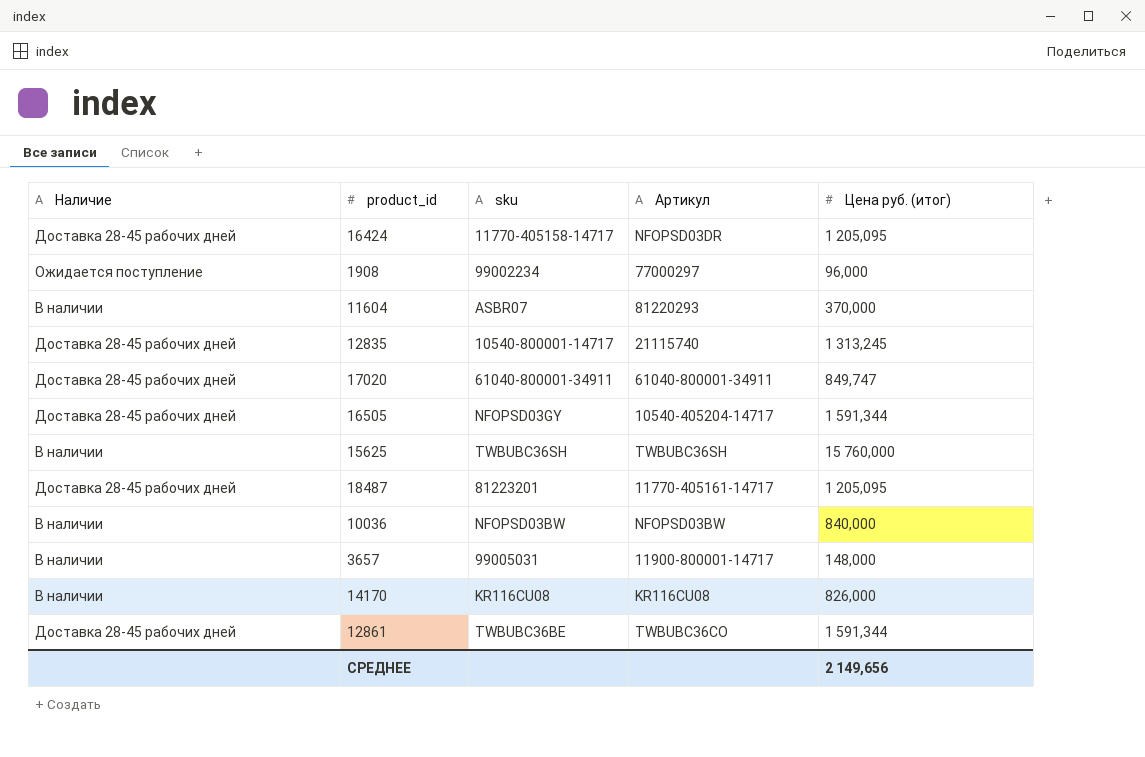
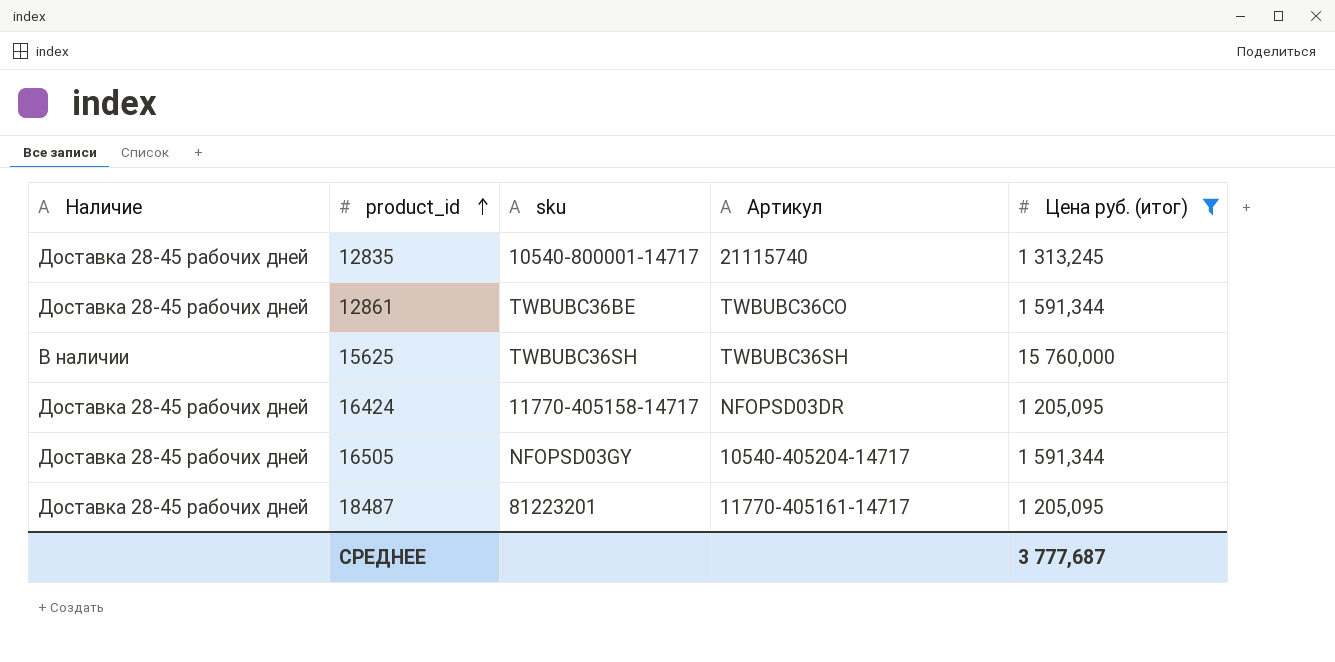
filter: none -> Цена руб. (итог) >= 1 205,095
row order: none -> product_id ascending
СРЕДНЕЕ | Цена руб. (итог): 2 149,656 -> 3 777,687

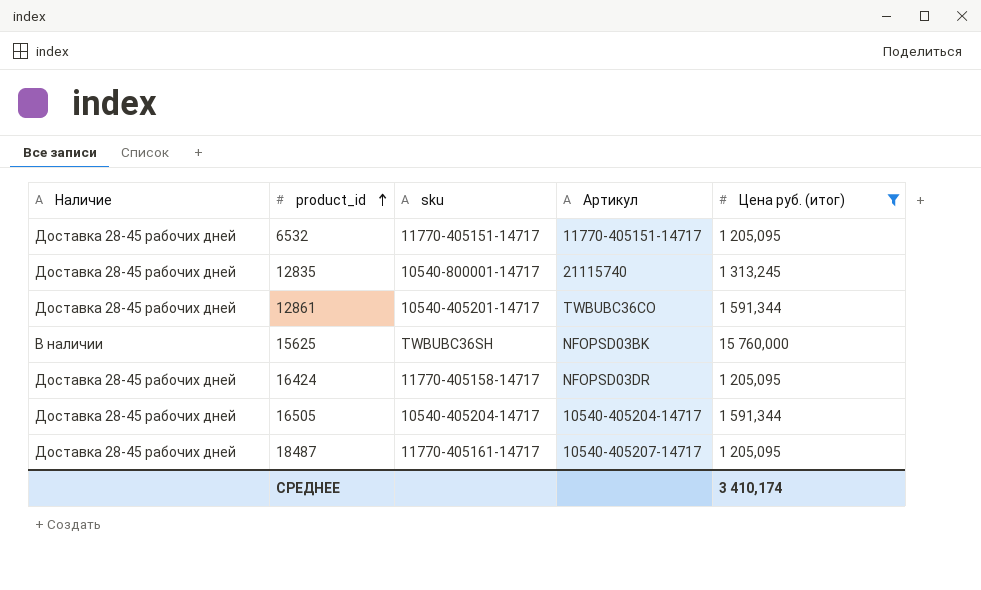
row 6532: none -> Доставка 28-45 рабочих дней | 11770-405151-14717 | 11770-405151-14717 | 1 205,095
12861 | sku: TWBUBC36BE -> 10540-405201-14717
15625 | Артикул: TWBUBC36SH -> NFOPSD03BK
16505 | sku: NFOPSD03GY -> 10540-405204-14717
18487 | sku: 81223201 -> 11770-405161-14717
18487 | Артикул: 11770-405161-14717 -> 10540-405207-14717
СРЕДНЕЕ | Цена руб. (итог): 3 777,687 -> 3 410,174

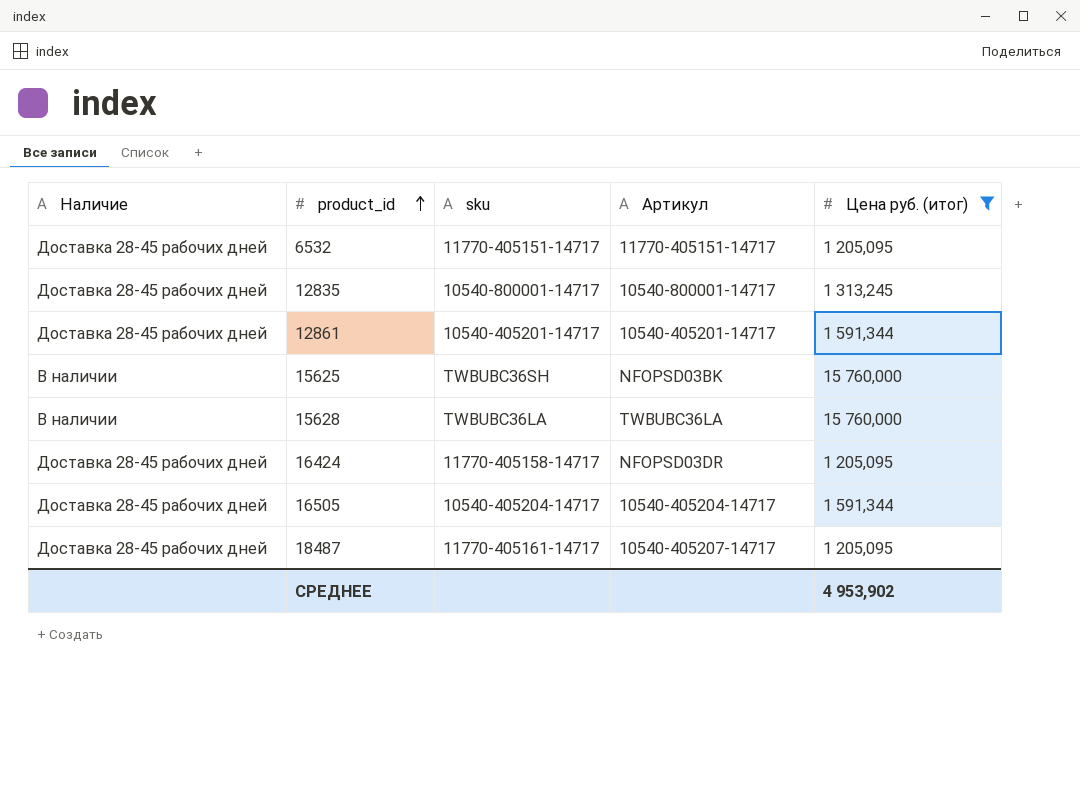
12835 | Артикул: 21115740 -> 10540-800001-14717
12861 | Артикул: TWBUBC36CO -> 10540-405201-14717
row 15628: none -> В наличии | TWBUBC36LA | TWBUBC36LA | 15 760,000
СРЕДНЕЕ | Цена руб. (итог): 3 410,174 -> 4 953,902

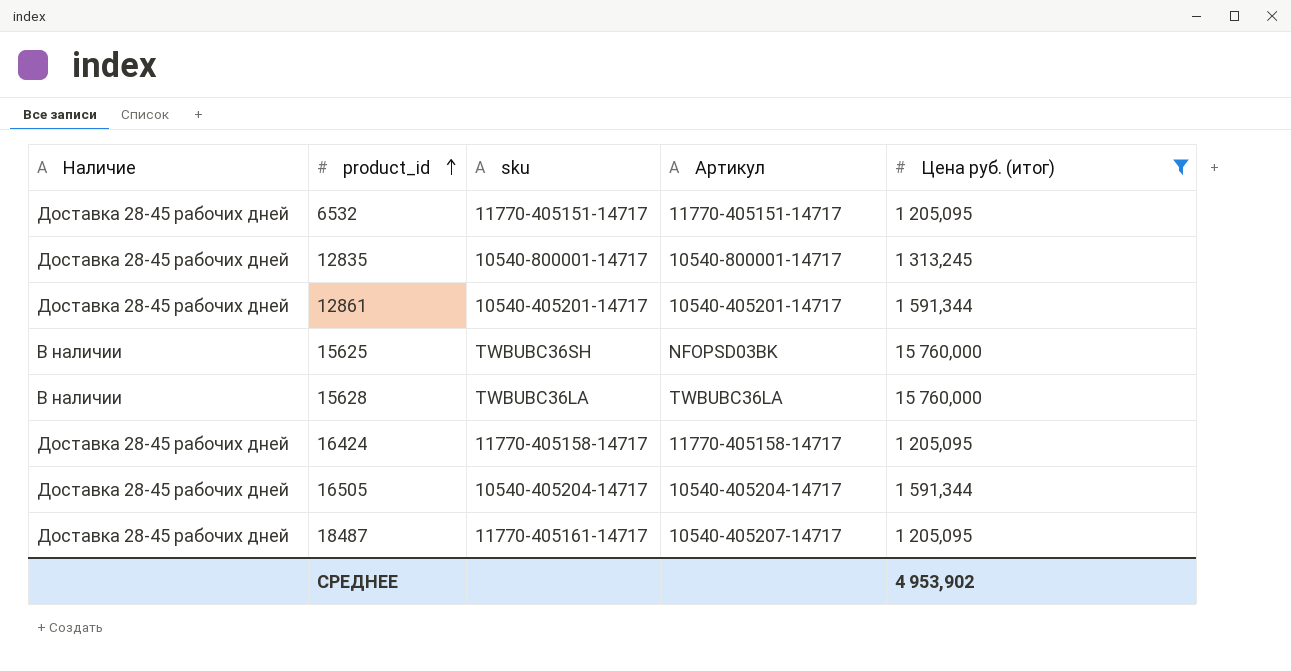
16424 | Артикул: NFOPSD03DR -> 11770-405158-14717

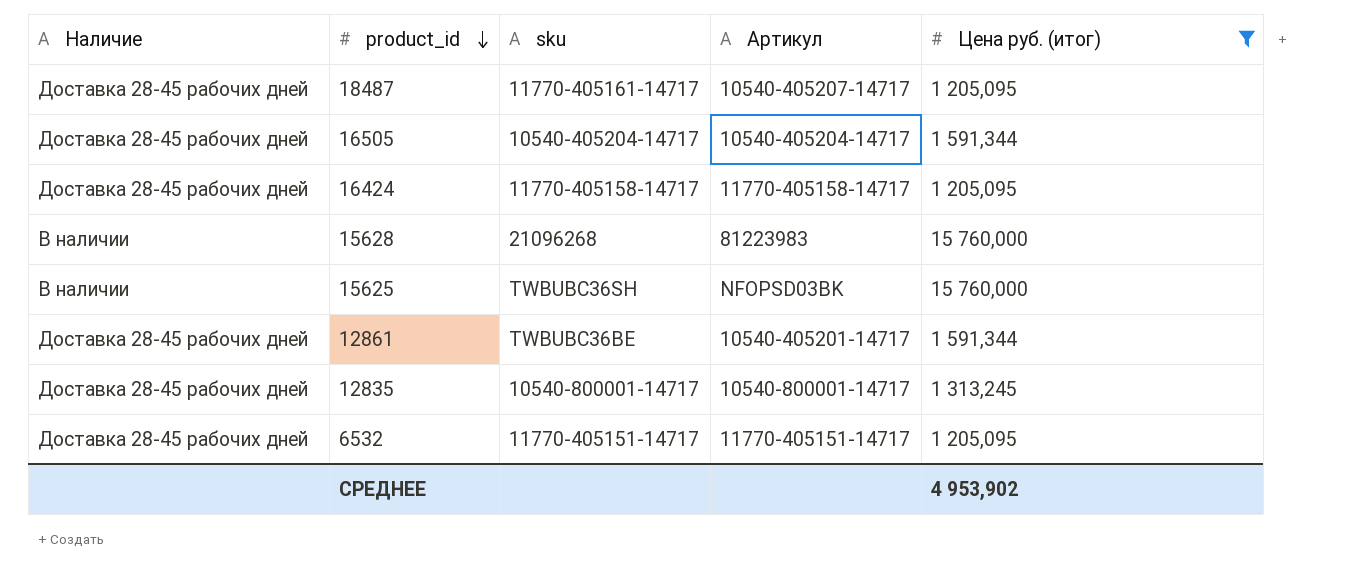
row order: product_id ascending -> product_id descending
15628 | sku: TWBUBC36LA -> 21096268
15628 | Артикул: TWBUBC36LA -> 81223983
12861 | sku: 10540-405201-14717 -> TWBUBC36BE

